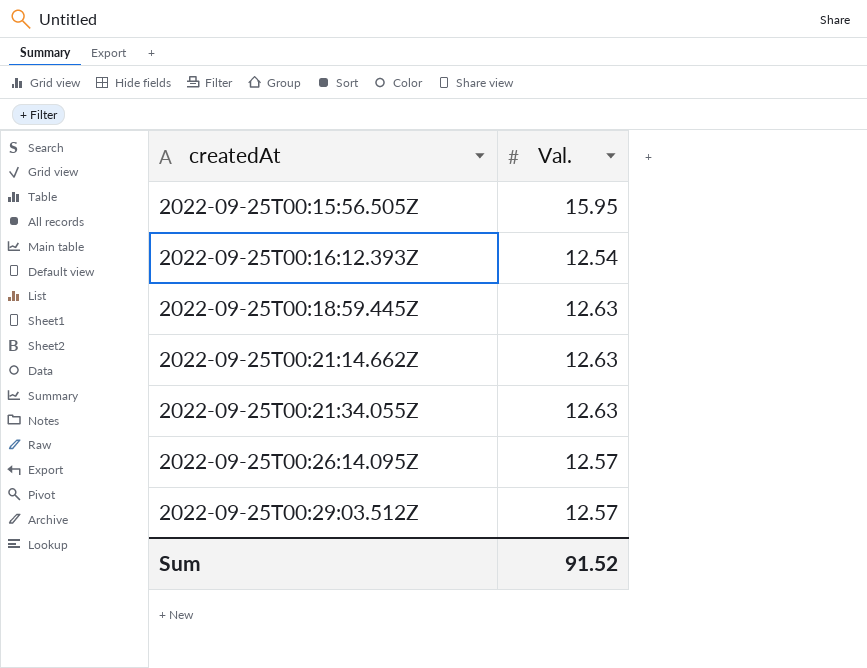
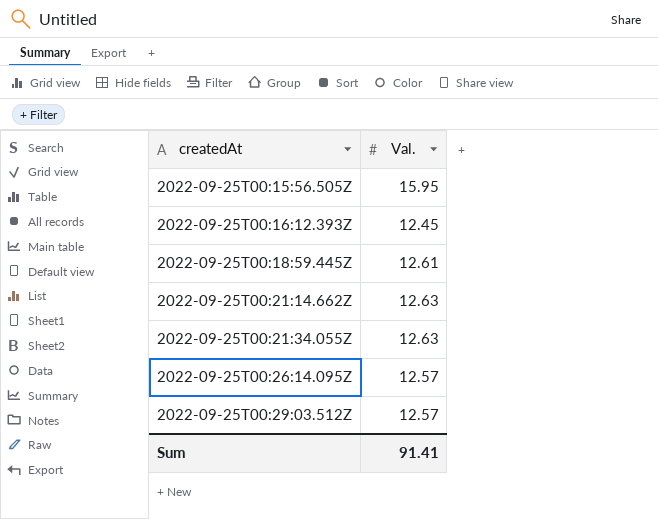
2022-09-25T00:16:12.393Z | Val.: 12.54 -> 12.45
2022-09-25T00:18:59.445Z | Val.: 12.63 -> 12.61
Sum | Val.: 91.52 -> 91.41

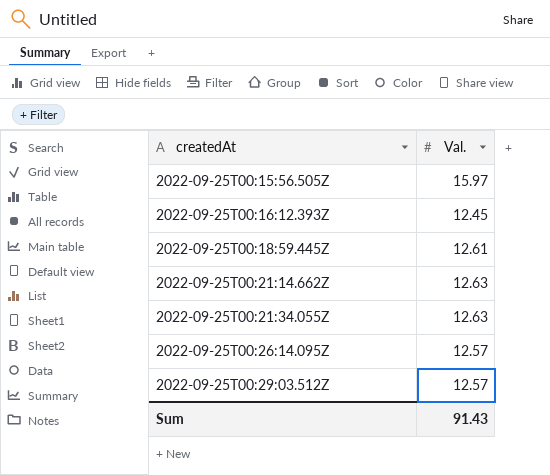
2022-09-25T00:15:56.505Z | Val.: 15.95 -> 15.97
Sum | Val.: 91.41 -> 91.43

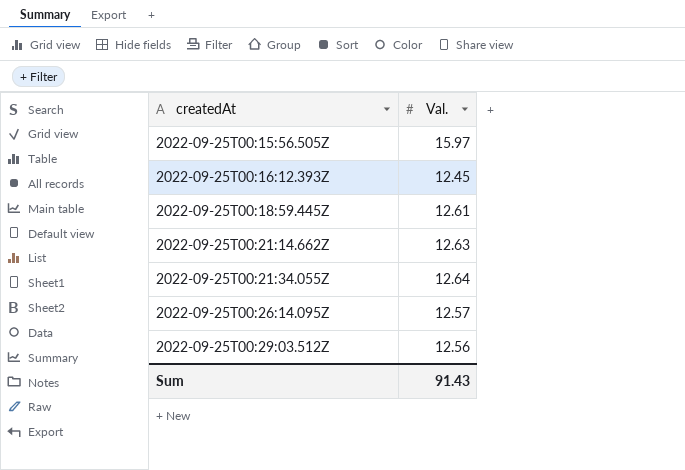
2022-09-25T00:21:34.055Z | Val.: 12.63 -> 12.64
2022-09-25T00:29:03.512Z | Val.: 12.57 -> 12.56

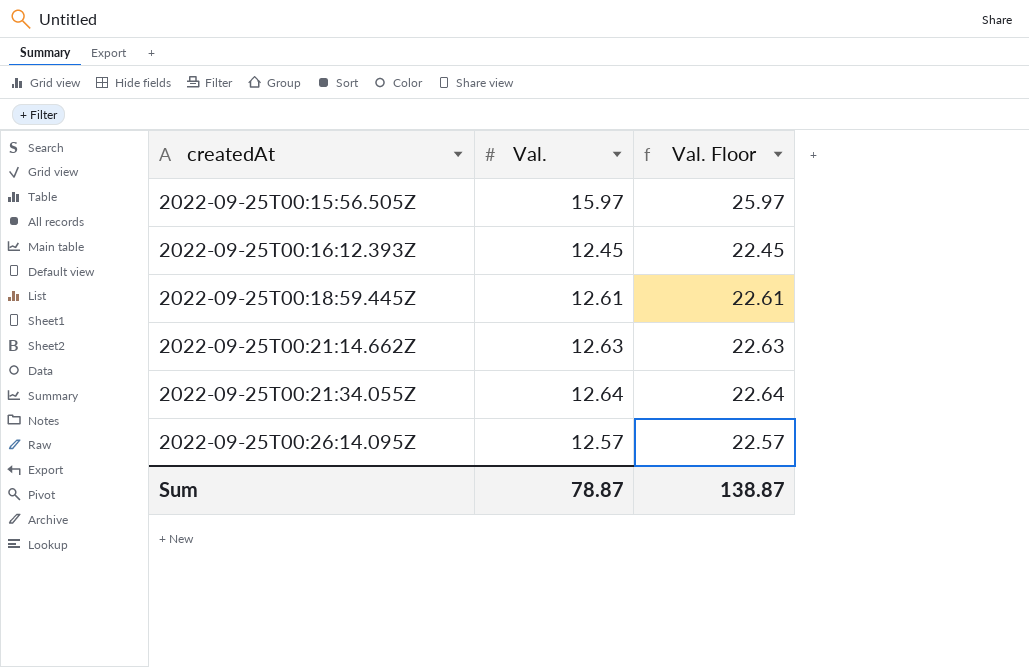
column Val. Floor | formula: none -> [Val.] + 10
row 2022-09-25T00:29:03.512Z: 12.56 -> none
Sum | Val.: 91.43 -> 78.87

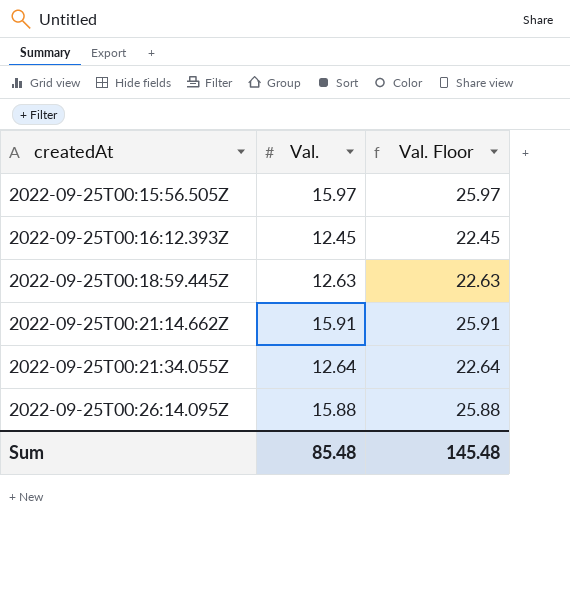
2022-09-25T00:18:59.445Z | Val.: 12.61 -> 12.63
2022-09-25T00:18:59.445Z | Val. Floor: 22.61 -> 22.63
2022-09-25T00:21:14.662Z | Val.: 12.63 -> 15.91
2022-09-25T00:21:14.662Z | Val. Floor: 22.63 -> 25.91
2022-09-25T00:26:14.095Z | Val.: 12.57 -> 15.88
2022-09-25T00:26:14.095Z | Val. Floor: 22.57 -> 25.88
Sum | Val.: 78.87 -> 85.48
Sum | Val. Floor: 138.87 -> 145.48

